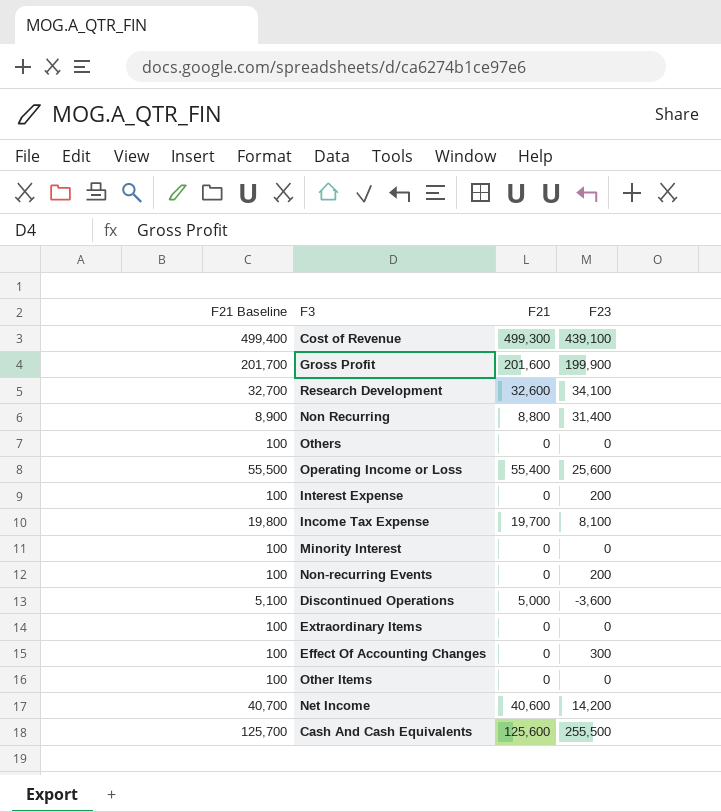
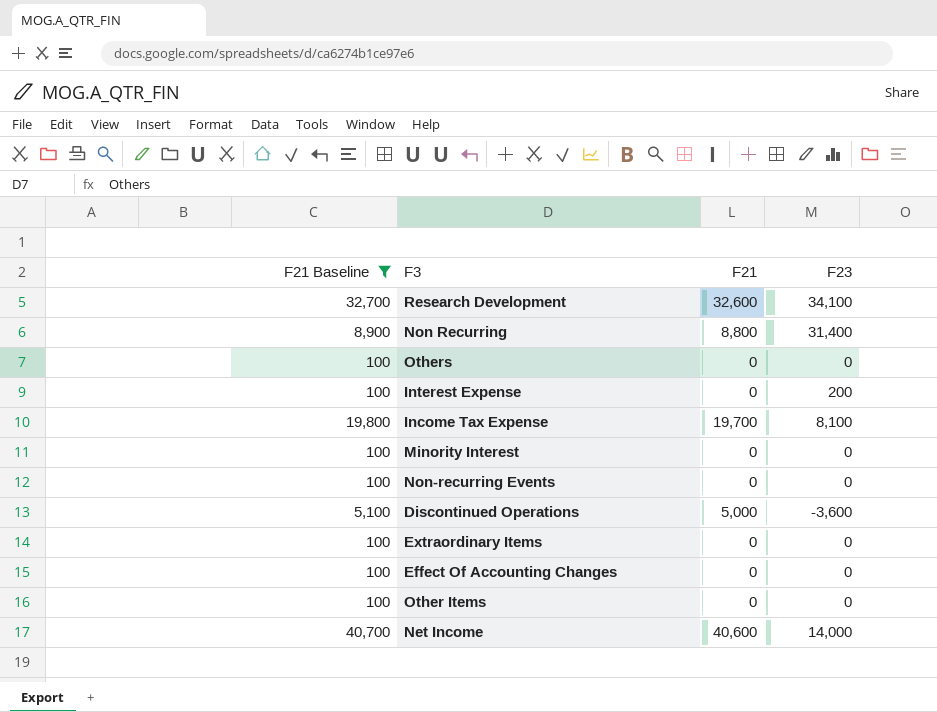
filter: none -> F21 Baseline <= 40,700
Non-recurring Events | F23: 200 -> 0
Effect Of Accounting Changes | F23: 300 -> 0
Net Income | F23: 14,200 -> 14,000

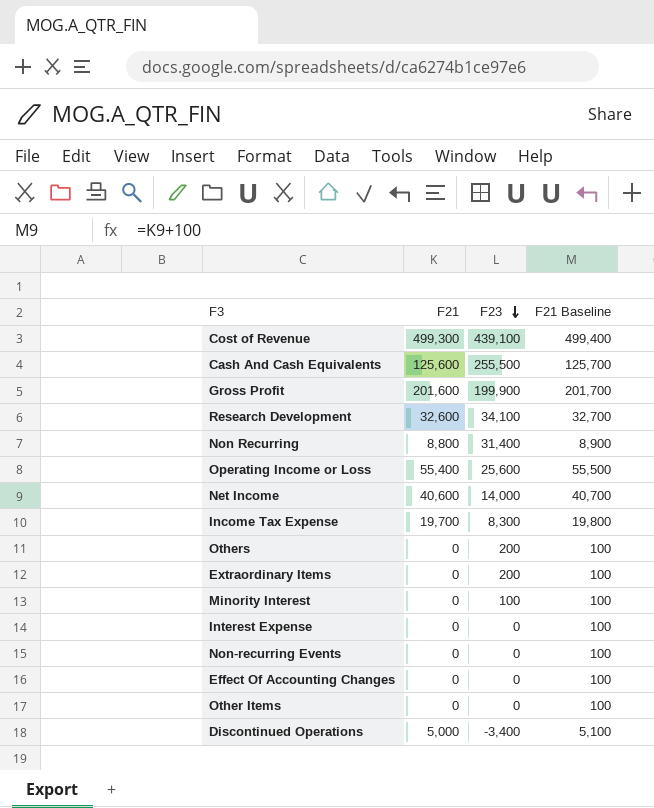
filter: F21 Baseline <= 40,700 -> none
row order: none -> F23 descending
column F21 Baseline | position: 1 -> 4
Income Tax Expense | F23: 8,100 -> 8,300
Others | F23: 0 -> 200
Extraordinary Items | F23: 0 -> 200
Minority Interest | F23: 0 -> 100
Interest Expense | F23: 200 -> 0
Discontinued Operations | F23: -3,600 -> -3,400

